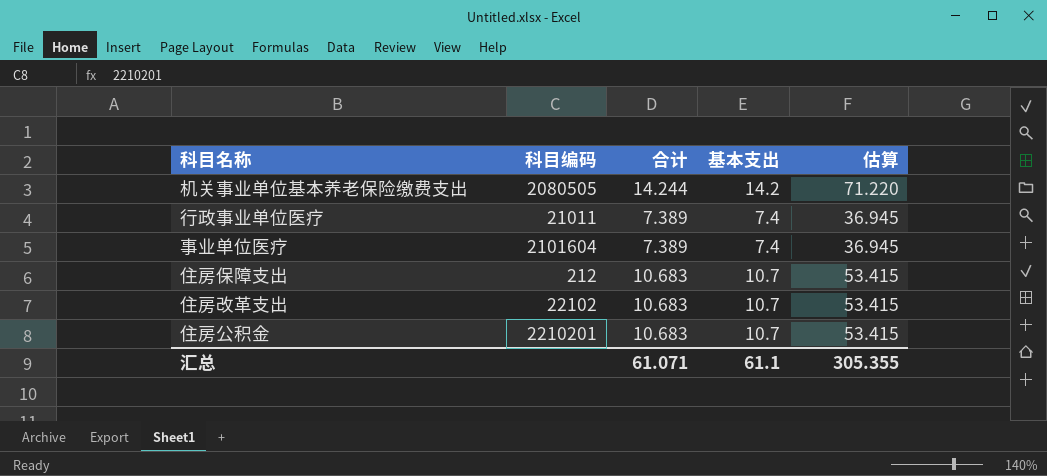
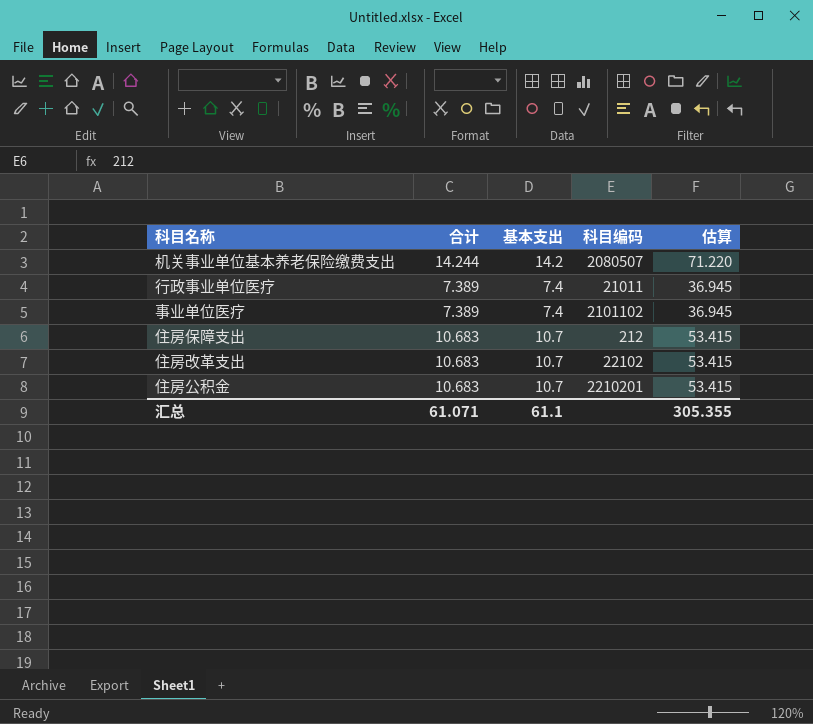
column 科目编码 | position: 2 -> 4
机关事业单位基本养老保险缴费支出 | 科目编码: 2080505 -> 2080507
事业单位医疗 | 科目编码: 2101604 -> 2101102

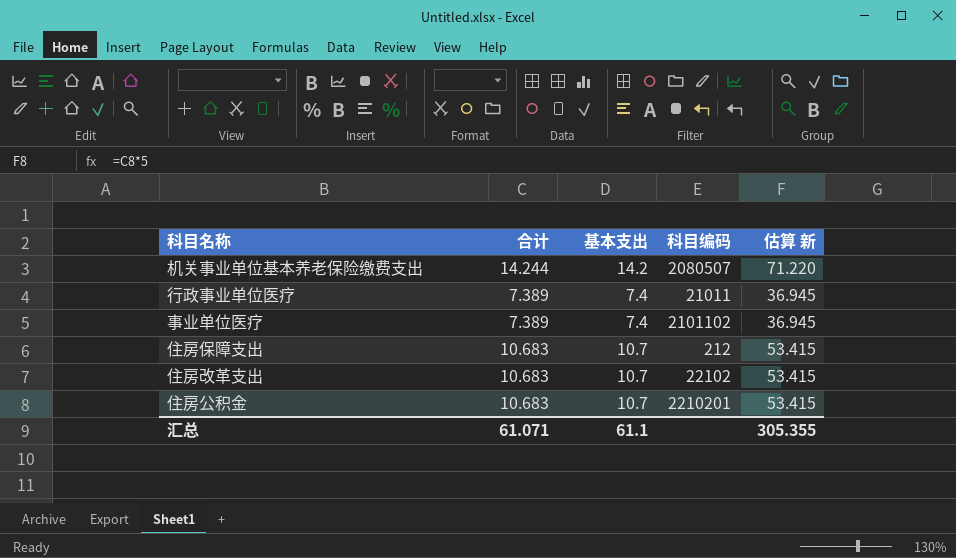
column name: 估算 -> 估算 新

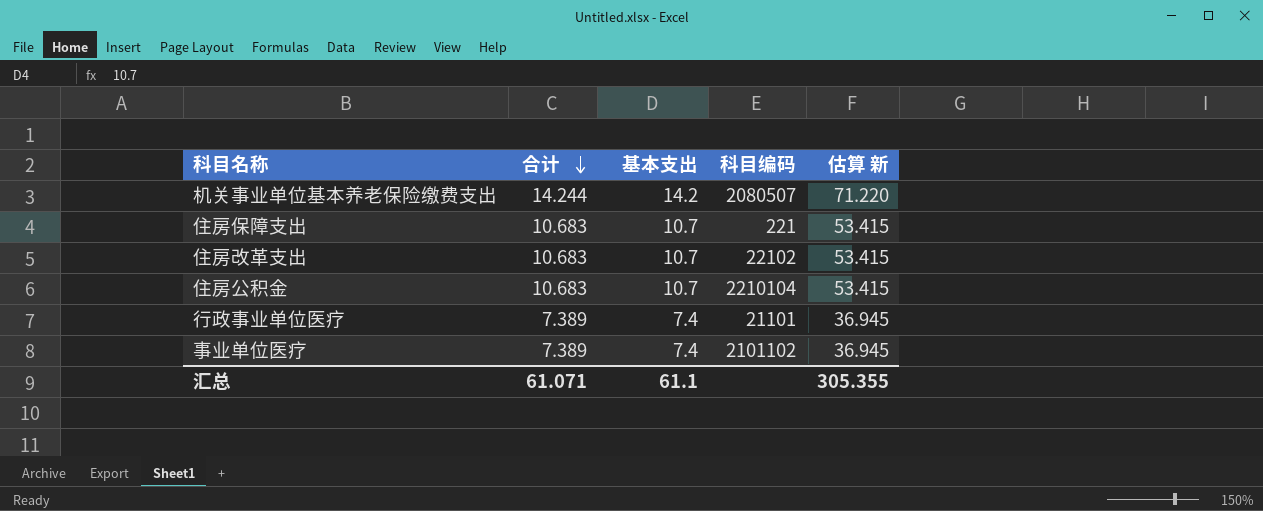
row order: none -> 合计 descending
住房保障支出 | 科目编码: 212 -> 221
住房公积金 | 科目编码: 2210201 -> 2210104
行政事业单位医疗 | 科目编码: 21011 -> 21101

